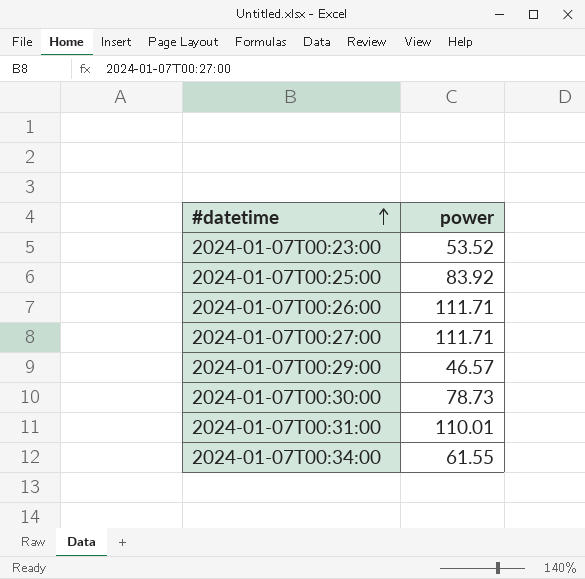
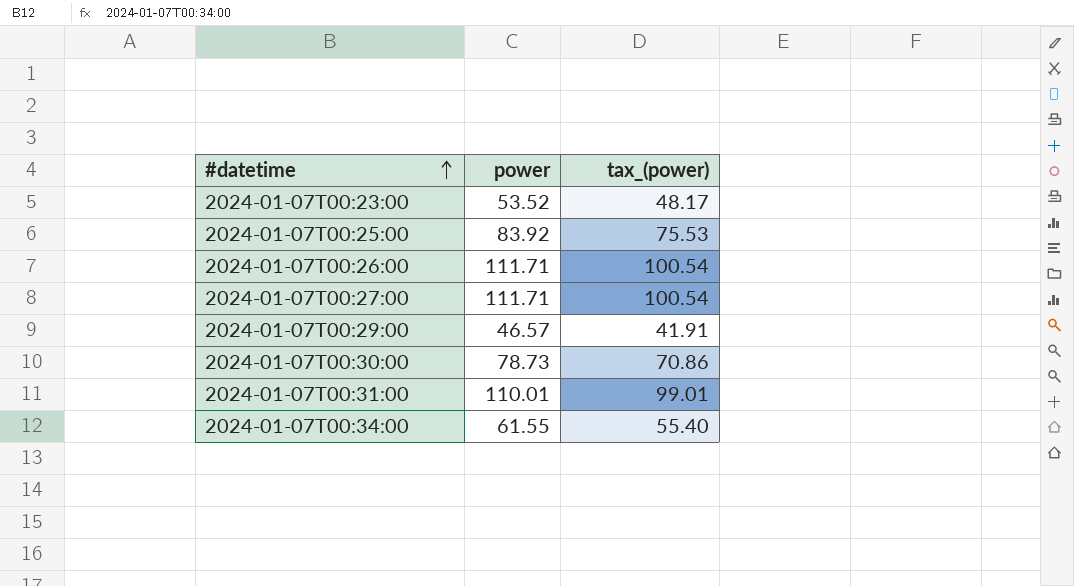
column tax_(power) | formula: none -> [power] * 0.9

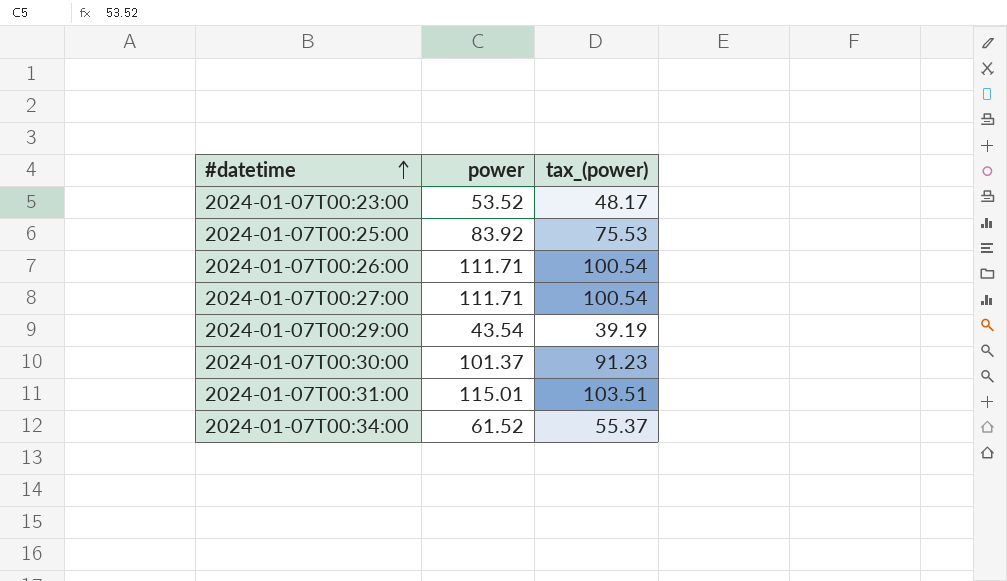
2024-01-07T00:29:00 | power: 46.57 -> 43.54
2024-01-07T00:29:00 | tax_(power): 41.91 -> 39.19
2024-01-07T00:30:00 | power: 78.73 -> 101.37
2024-01-07T00:30:00 | tax_(power): 70.86 -> 91.23
2024-01-07T00:31:00 | power: 110.01 -> 115.01
2024-01-07T00:31:00 | tax_(power): 99.01 -> 103.51
2024-01-07T00:34:00 | power: 61.55 -> 61.52
2024-01-07T00:34:00 | tax_(power): 55.40 -> 55.37

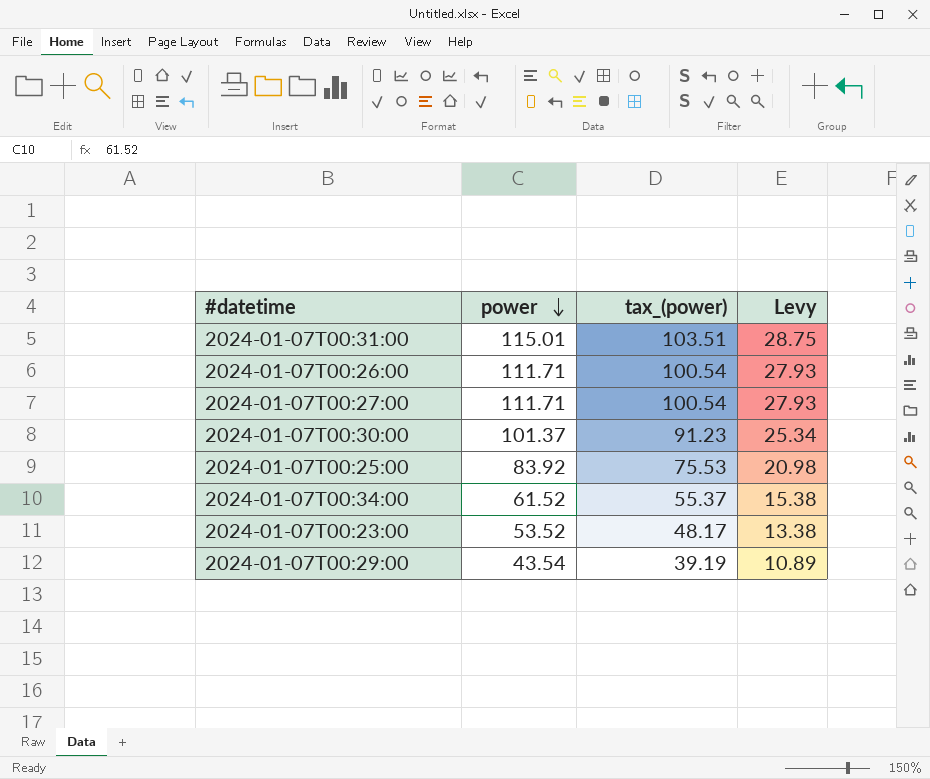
row order: #datetime ascending -> power descending
column Levy | formula: none -> [power] * 0.25

